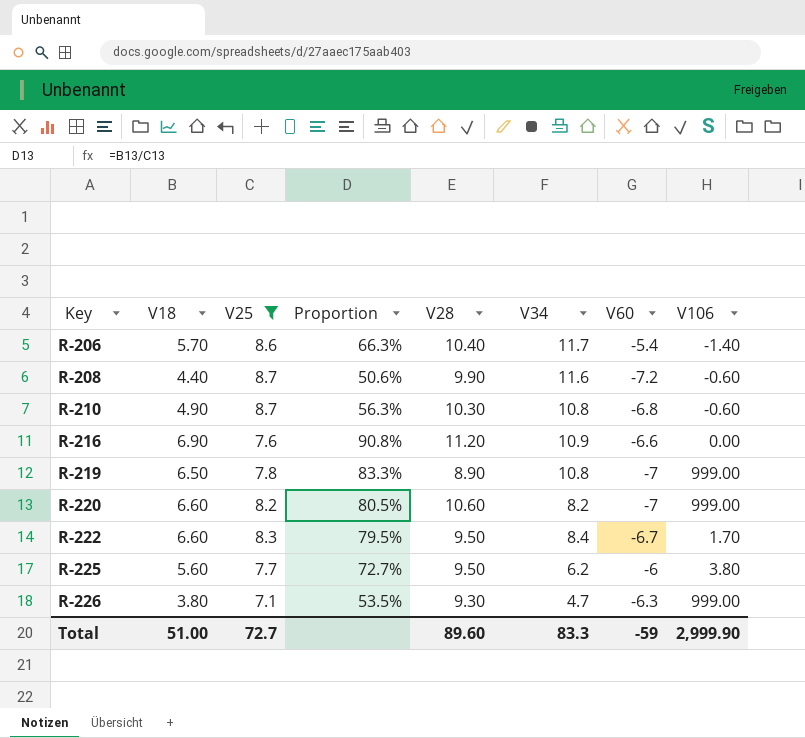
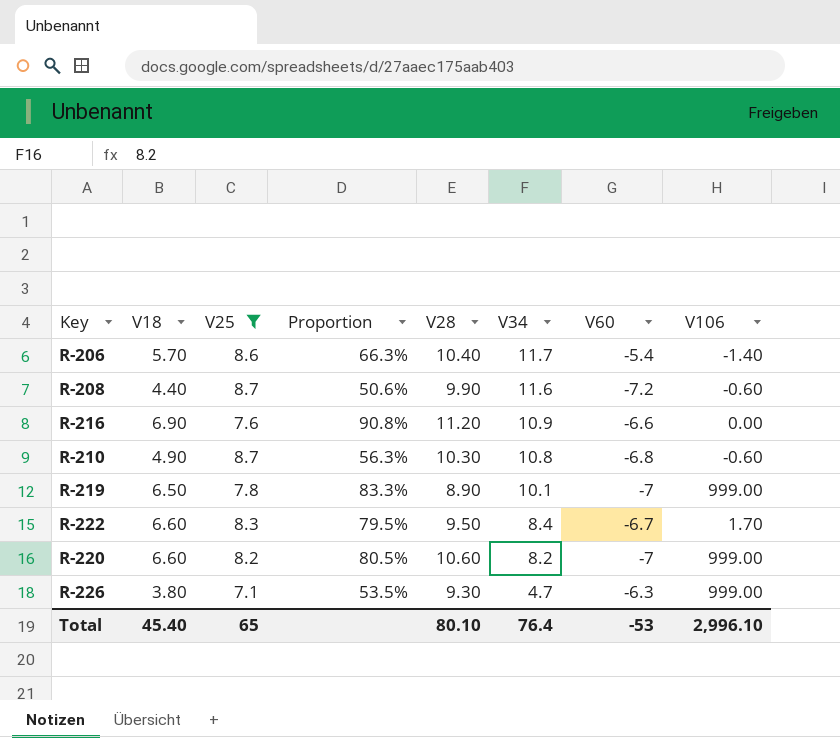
row order: Key ascending -> V34 descending
row R-225: 5.60 | 7.7 | 72.7% | 9.50 | 6.2 | -6 | 3.80 -> none
R-219 | V34: 10.8 -> 10.1
Total | V18: 51.00 -> 45.40
Total | V25: 72.7 -> 65
Total | V28: 89.60 -> 80.10
Total | V34: 83.3 -> 76.4
Total | V60: -59 -> -53
Total | V106: 2,999.90 -> 2,996.10

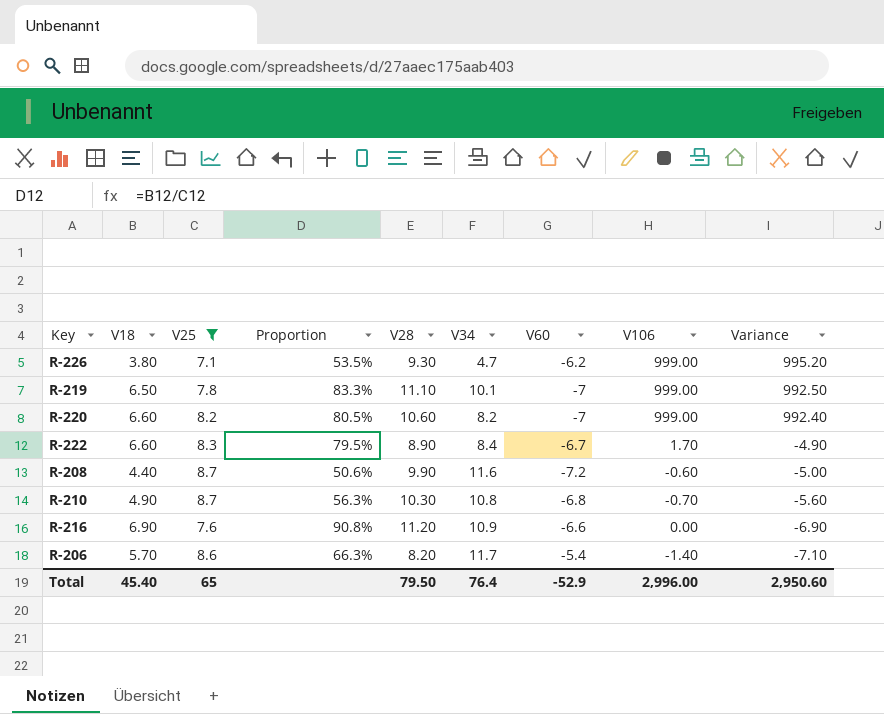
row order: V34 descending -> Variance descending
column Variance | formula: none -> [V106] - [V18]
R-226 | V60: -6.3 -> -6.2
R-219 | V28: 8.90 -> 11.10
R-222 | V28: 9.50 -> 8.90
R-210 | V106: -0.60 -> -0.70
R-206 | V28: 10.40 -> 8.20
Total | V28: 80.10 -> 79.50
Total | V60: -53 -> -52.9
Total | V106: 2,996.10 -> 2,996.00

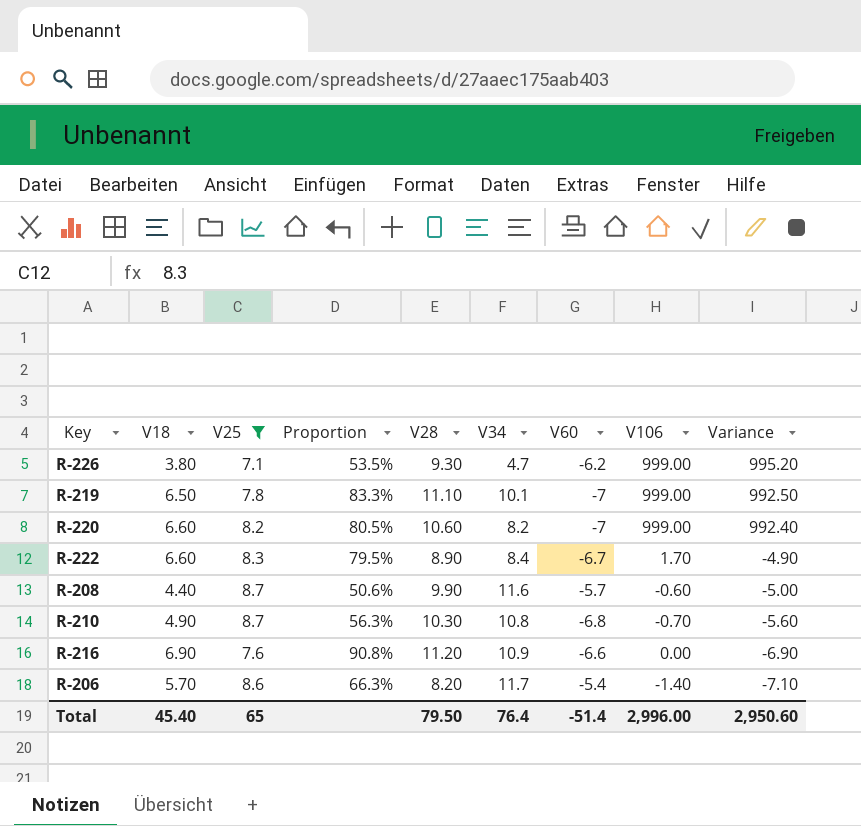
R-208 | V60: -7.2 -> -5.7
Total | V60: -52.9 -> -51.4

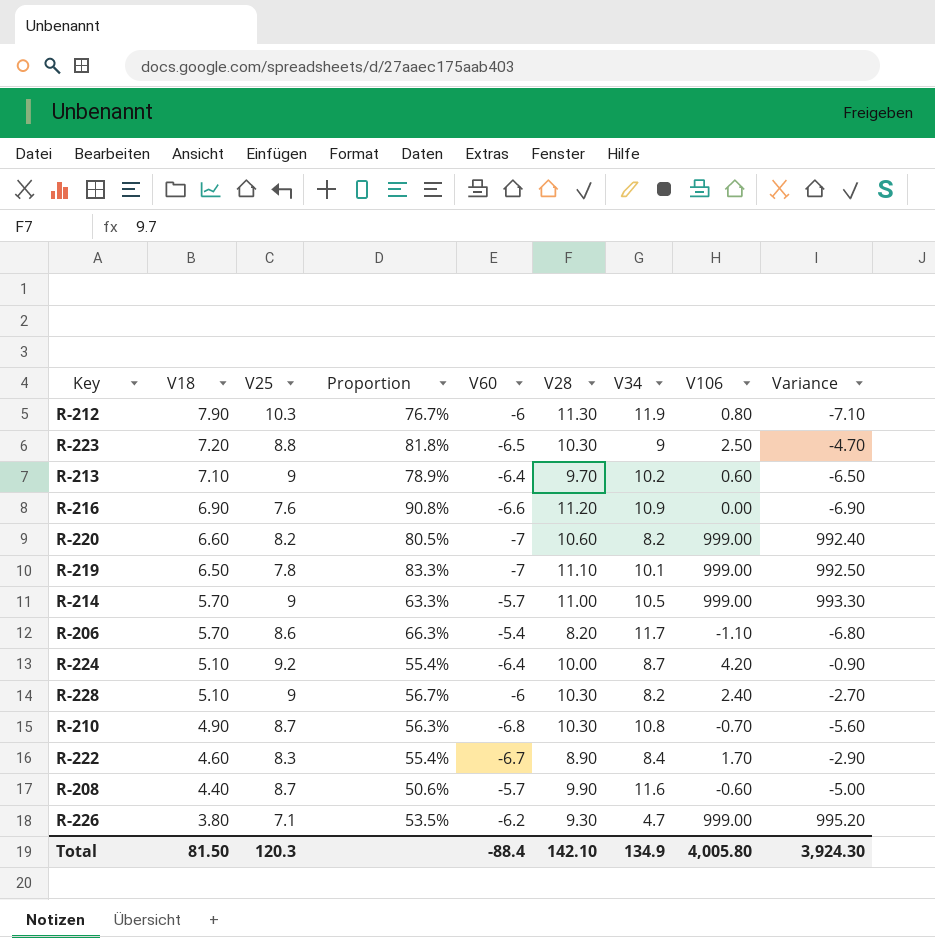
filter: V25 <= 8.7 -> none
row order: Variance descending -> V18 descending
column V60 | position: 7 -> 5
R-206 | V106: -1.40 -> -1.10
R-206 | Variance: -7.10 -> -6.80
R-222 | V18: 6.60 -> 4.60
R-222 | Proportion: 79.5% -> 55.4%
R-222 | Variance: -4.90 -> -2.90
Total | V18: 45.40 -> 81.50
Total | V25: 65 -> 120.3
Total | V60: -51.4 -> -88.4
Total | V28: 79.50 -> 142.10
Total | V34: 76.4 -> 134.9
Total | V106: 2,996.00 -> 4,005.80
Total | Variance: 2,950.60 -> 3,924.30

